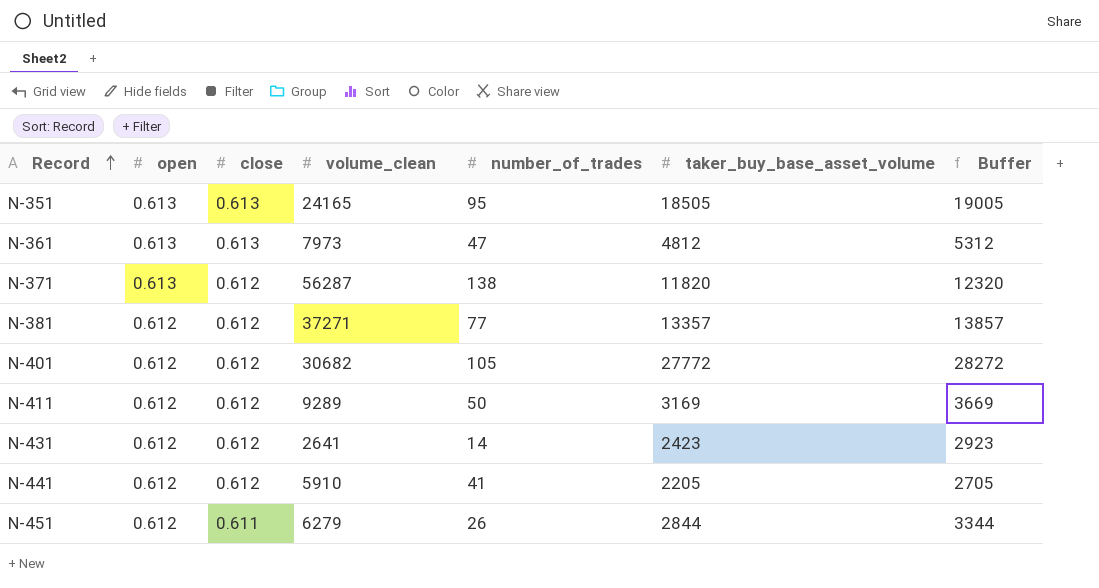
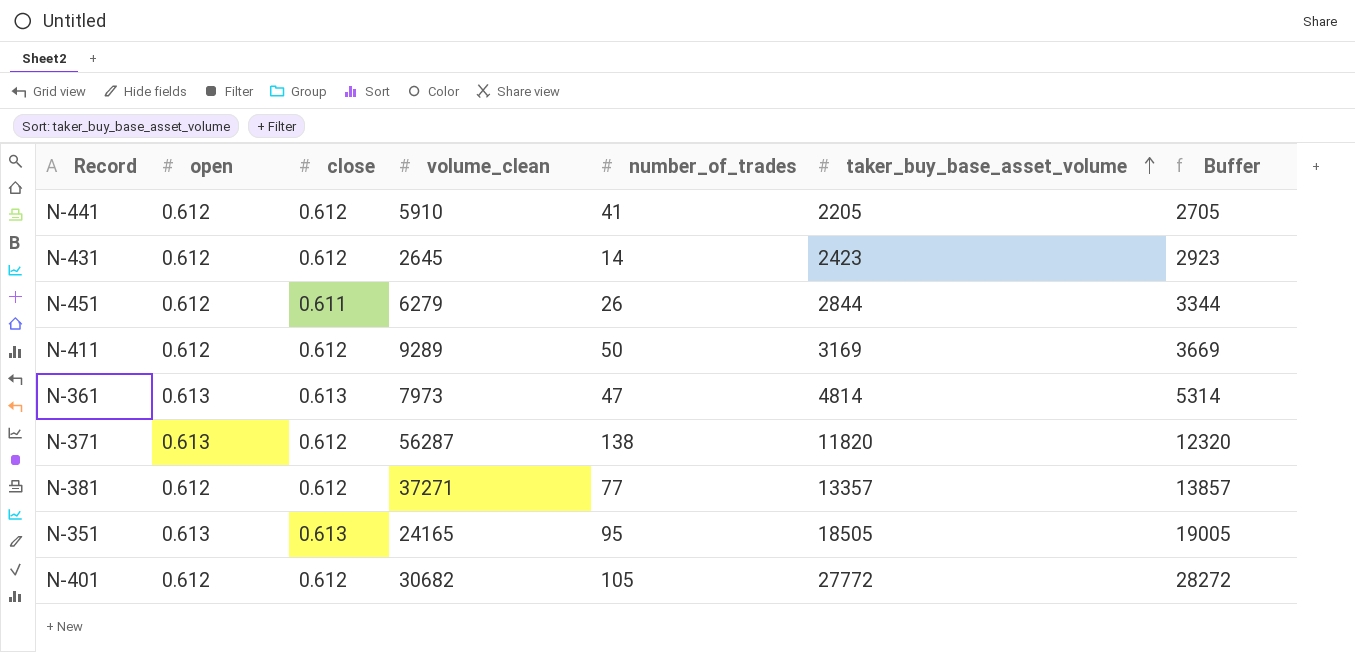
row order: Record ascending -> taker_buy_base_asset_volume ascending
N-431 | volume_clean: 2641 -> 2645
N-361 | taker_buy_base_asset_volume: 4812 -> 4814
N-361 | Buffer: 5312 -> 5314

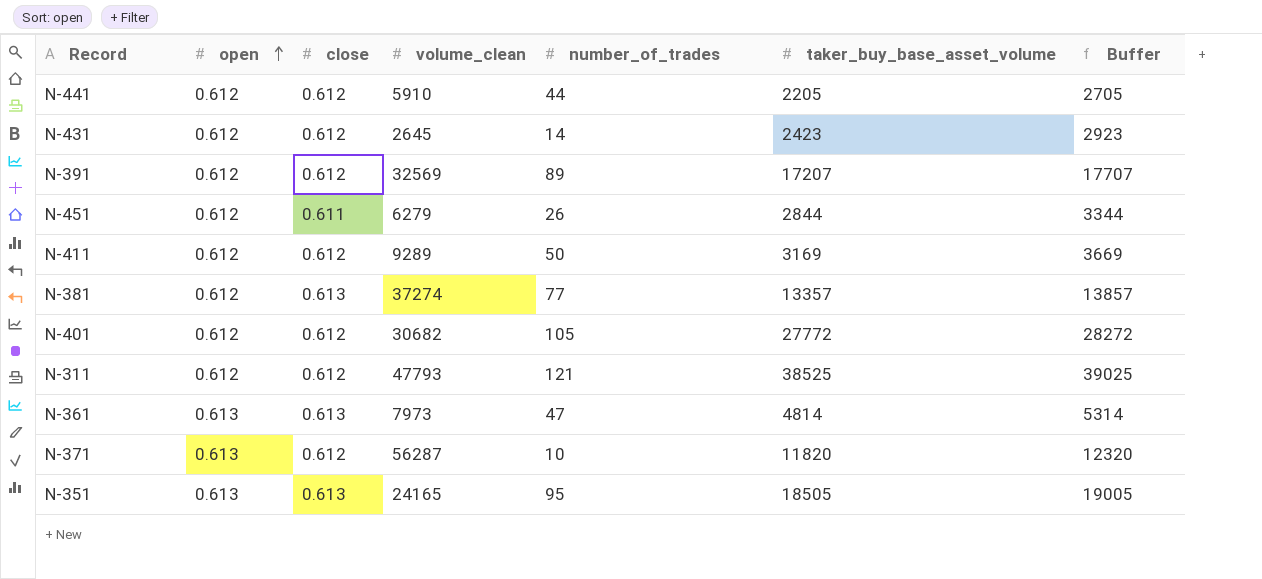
row order: taker_buy_base_asset_volume ascending -> open ascending
N-441 | number_of_trades: 41 -> 44
row N-391: none -> 0.612 | 0.612 | 32569 | 89 | 17207 | 17707
N-381 | close: 0.612 -> 0.613
N-381 | volume_clean: 37271 -> 37274
row N-311: none -> 0.612 | 0.612 | 47793 | 121 | 38525 | 39025
N-371 | number_of_trades: 138 -> 10

